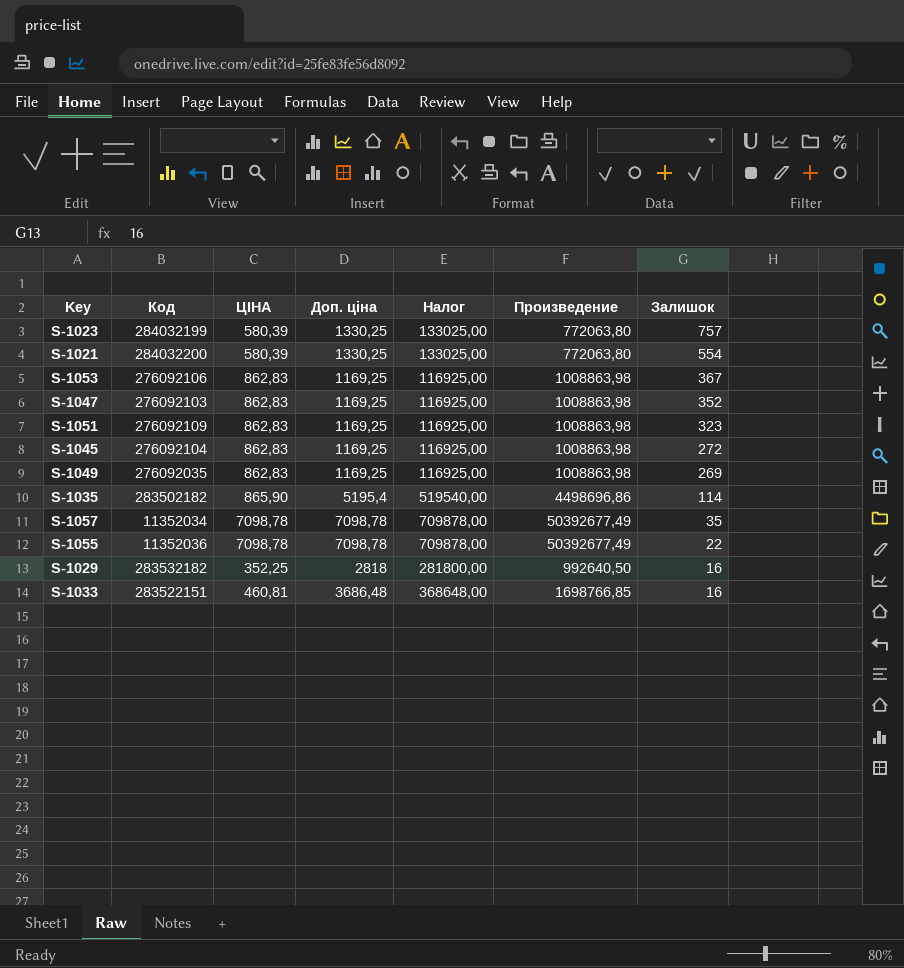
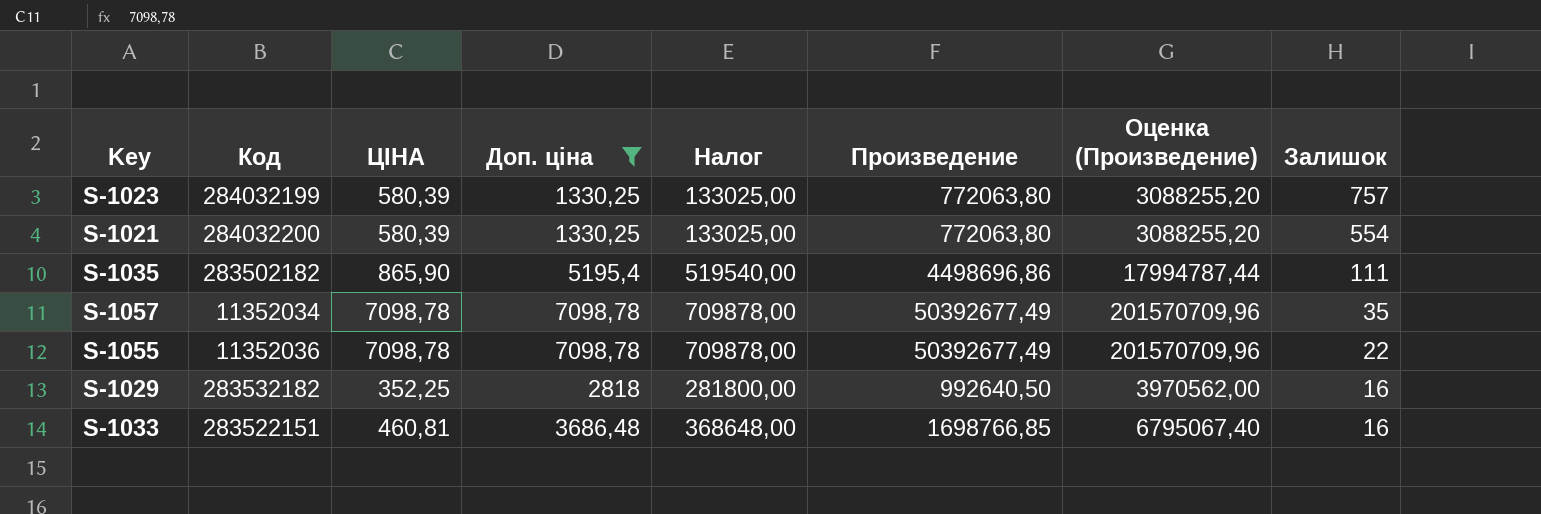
filter: none -> Доп. ціна != 1169,25
column Оценка (Произведение) | formula: none -> [Произведение] * 4
S-1035 | Залишок: 114 -> 111

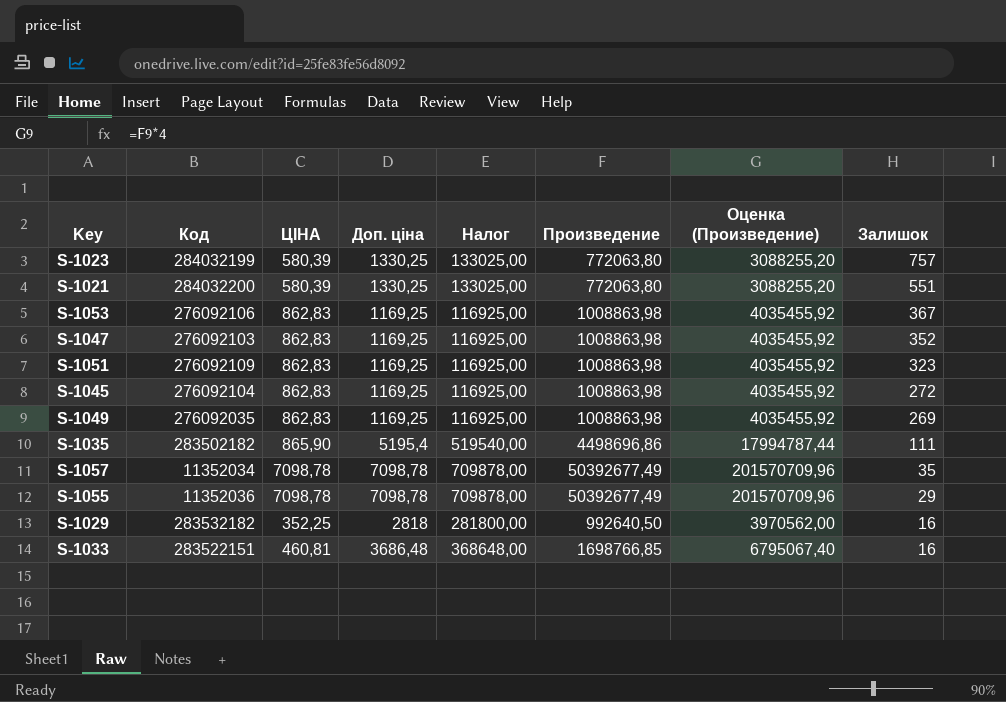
filter: Доп. ціна != 1169,25 -> none
S-1021 | Залишок: 554 -> 551
S-1055 | Залишок: 22 -> 29

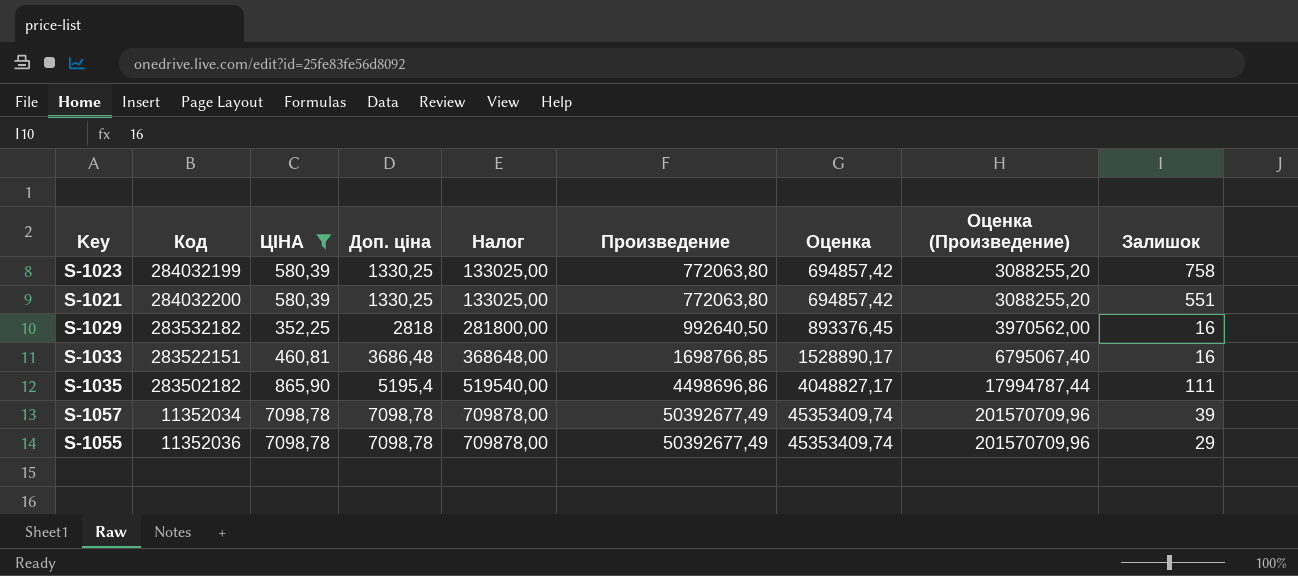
filter: none -> ЦІНА != 862,83
row order: Залишок descending -> Доп. ціна ascending
column Оценка | formula: none -> [Произведение] * 0,9
S-1023 | Залишок: 757 -> 758
S-1057 | Залишок: 35 -> 39

